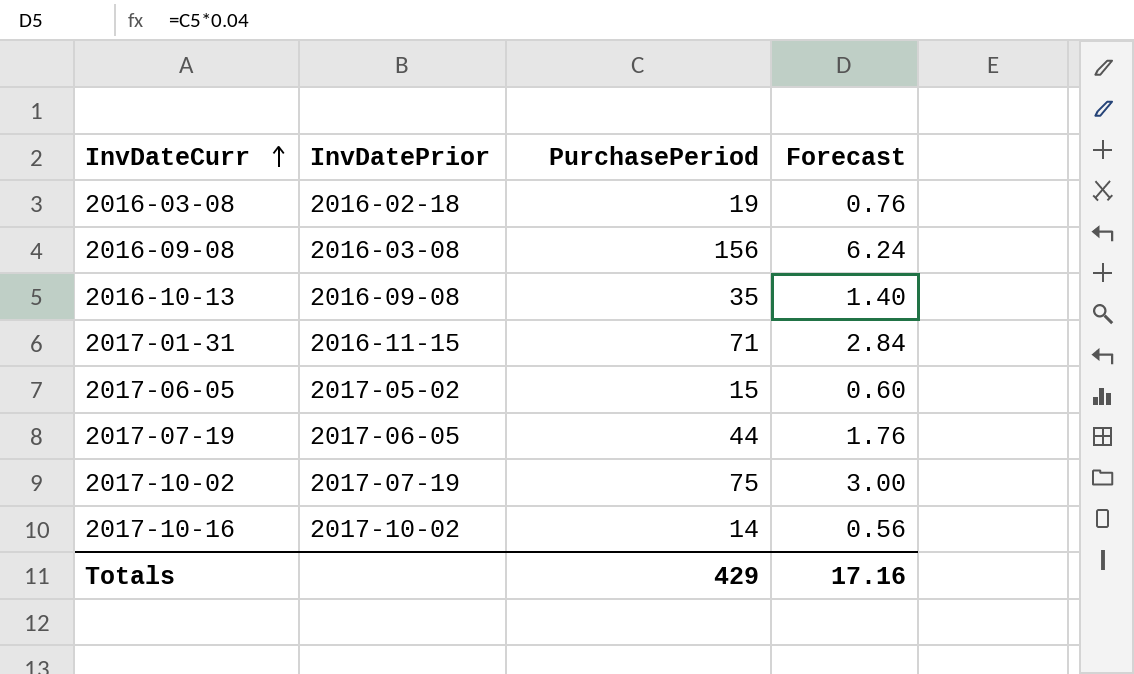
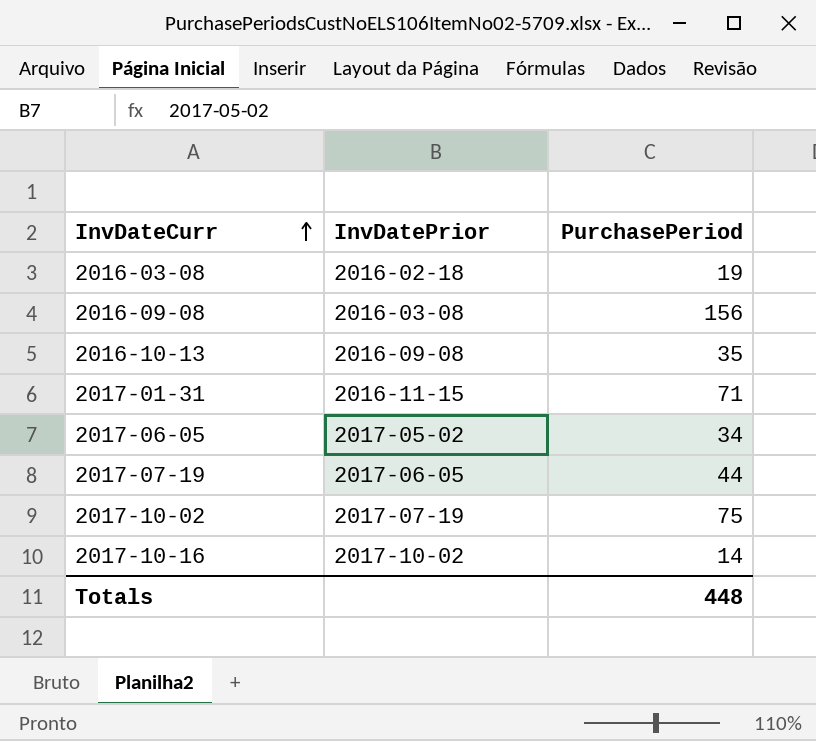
column Forecast | formula: [PurchasePeriod] * 0.04 -> none
2017-06-05 | PurchasePeriod: 15 -> 34
Totals | PurchasePeriod: 429 -> 448

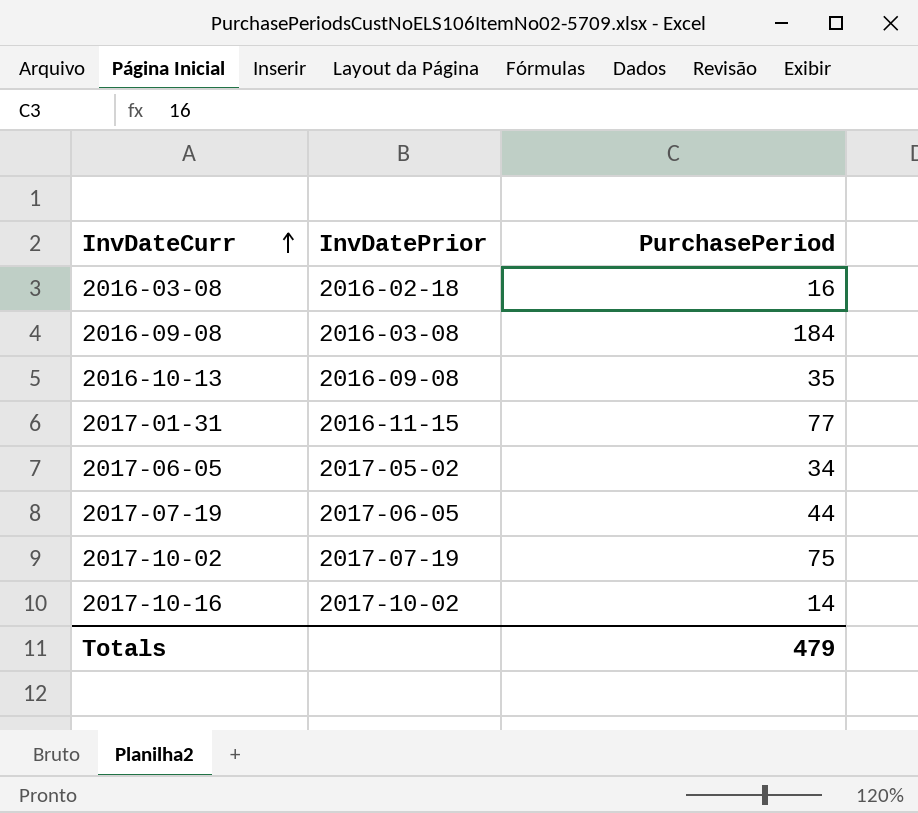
2016-03-08 | PurchasePeriod: 19 -> 16
2016-09-08 | PurchasePeriod: 156 -> 184
2017-01-31 | PurchasePeriod: 71 -> 77
Totals | PurchasePeriod: 448 -> 479

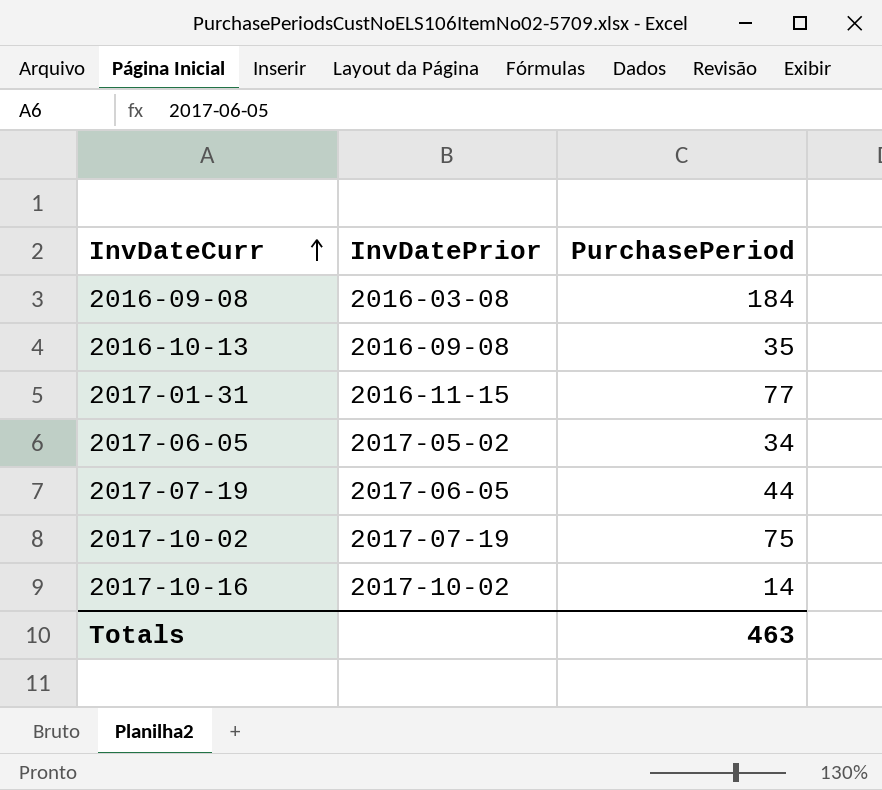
row 2016-03-08: 2016-02-18 | 16 -> none
Totals | PurchasePeriod: 479 -> 463

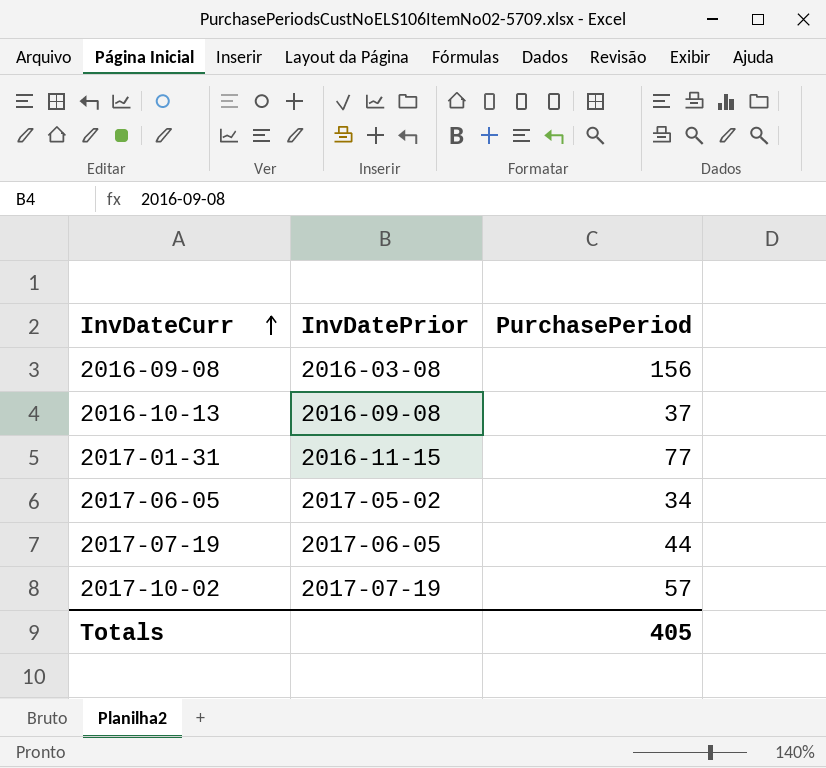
row 2017-10-16: 2017-10-02 | 14 -> none
2016-09-08 | PurchasePeriod: 184 -> 156
2016-10-13 | PurchasePeriod: 35 -> 37
2017-10-02 | PurchasePeriod: 75 -> 57
Totals | PurchasePeriod: 463 -> 405

